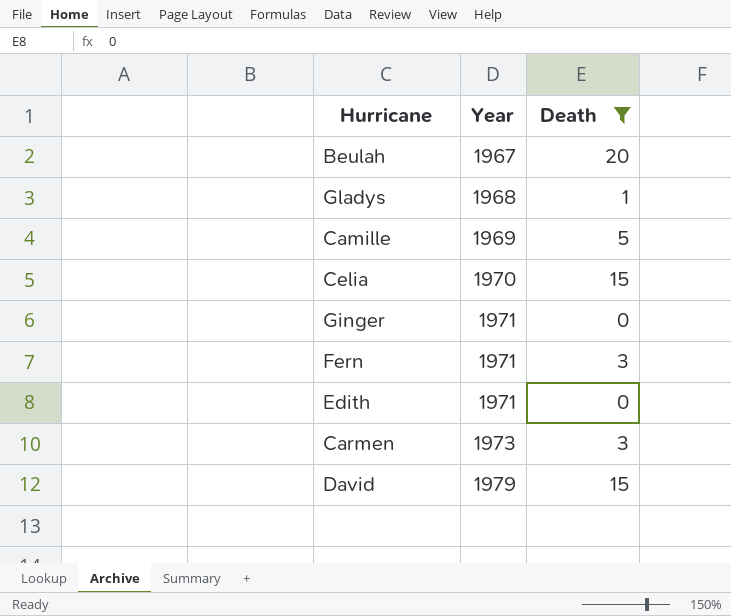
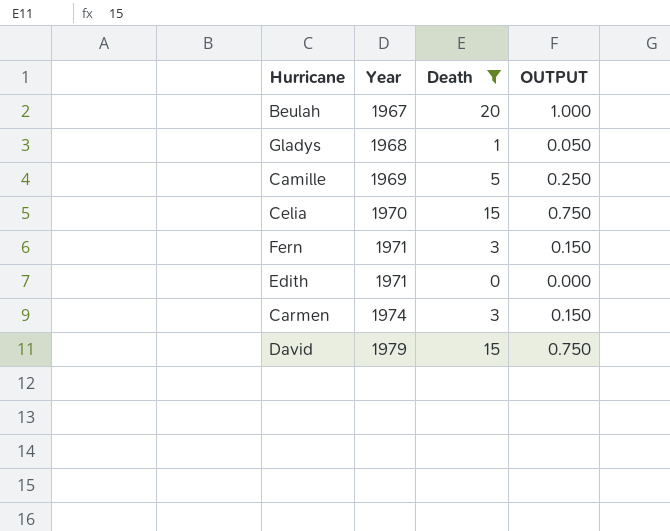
column OUTPUT | formula: none -> [Death] * 0.05
row Ginger: 1971 | 0 -> none
Carmen | Year: 1973 -> 1974

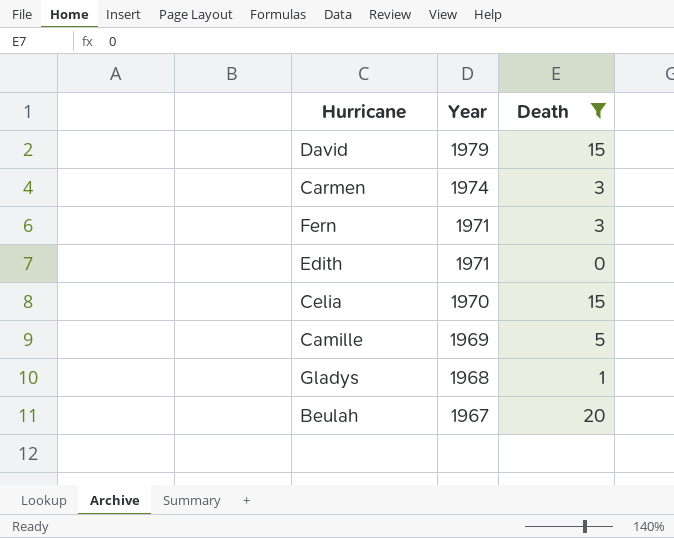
row order: Year ascending -> Year descending
column OUTPUT | formula: [Death] * 0.05 -> none

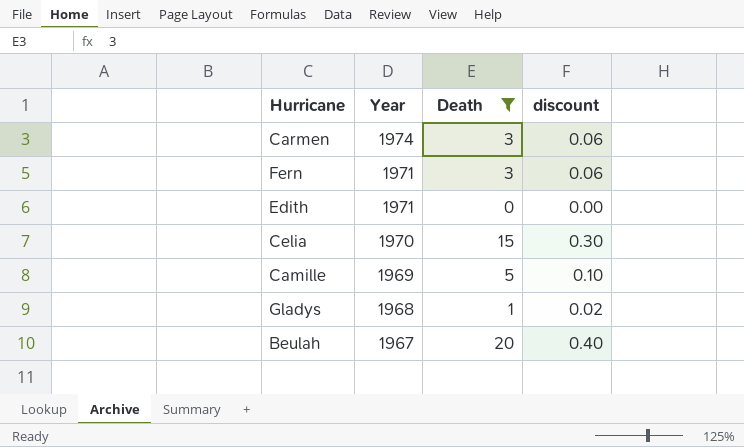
column discount | formula: none -> [Death] * 0.02
row David: 1979 | 15 -> none

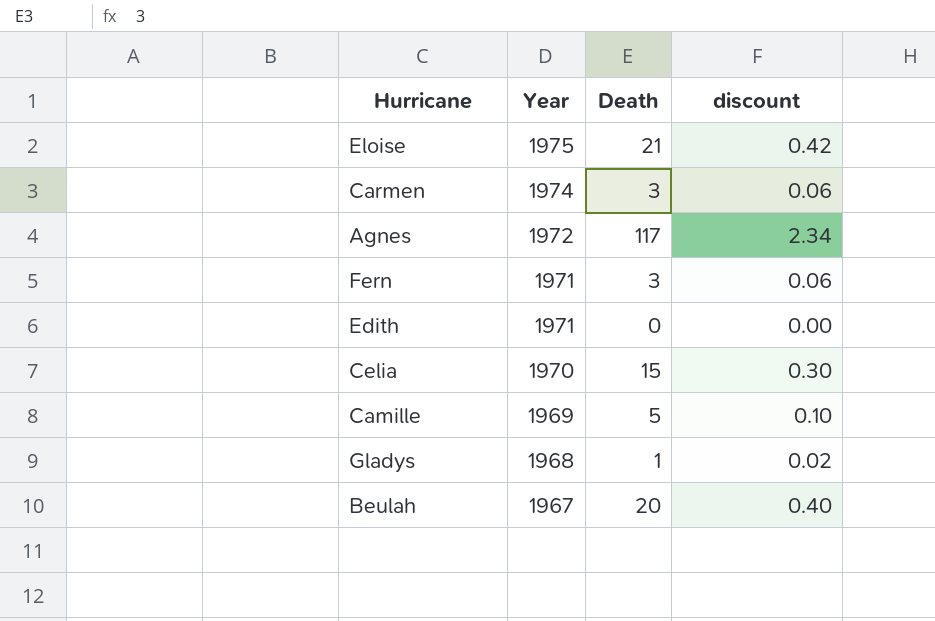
filter: Death <= 20 -> none

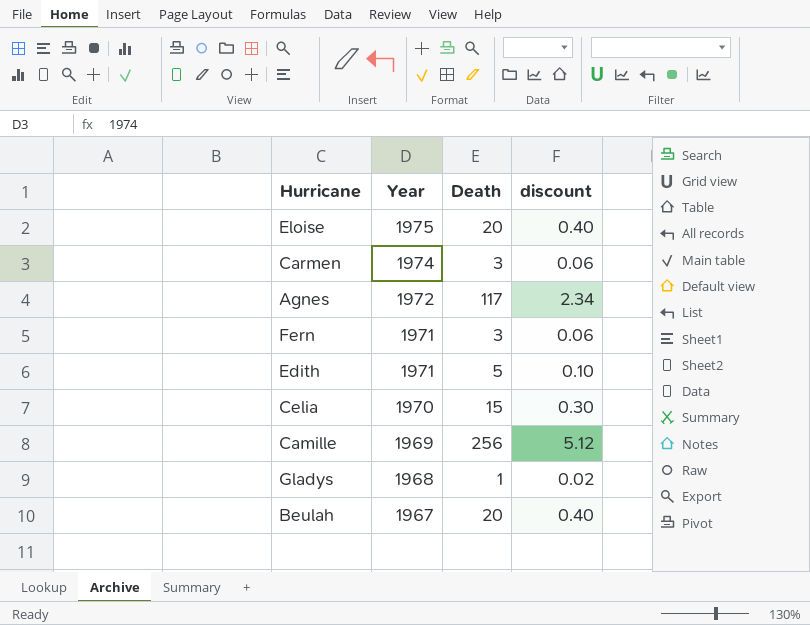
Eloise | Death: 21 -> 20
Eloise | discount: 0.42 -> 0.40
Edith | Death: 0 -> 5
Edith | discount: 0.00 -> 0.10
Camille | Death: 5 -> 256
Camille | discount: 0.10 -> 5.12

